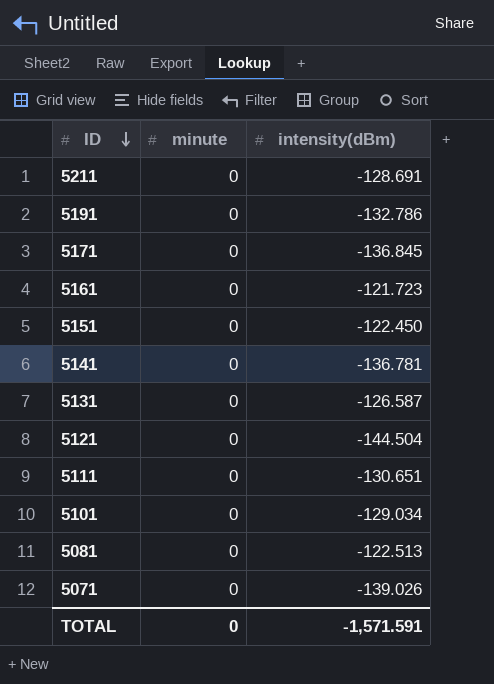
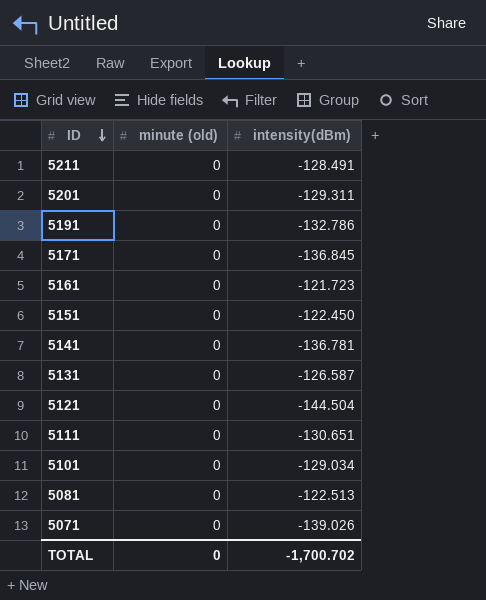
column name: minute -> minute (old)
5211 | intensity(dBm): -128.691 -> -128.491
row 5201: none -> 0 | -129.311
TOTAL | intensity(dBm): -1,571.591 -> -1,700.702

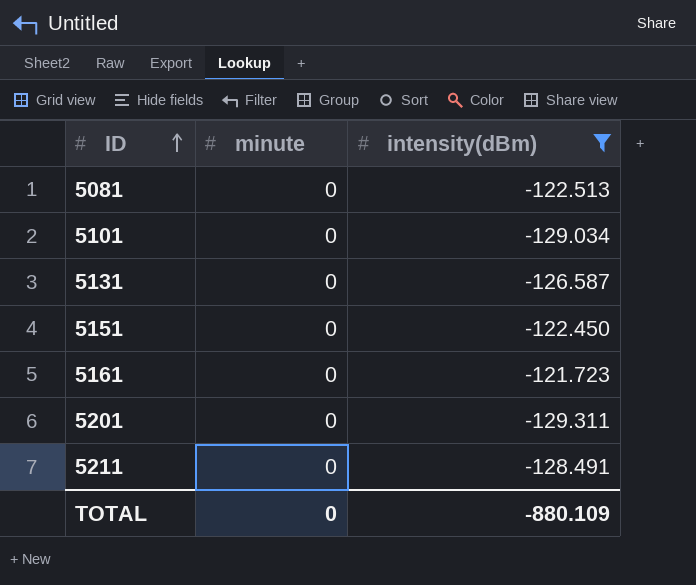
filter: none -> intensity(dBm) >= -129.311
row order: ID descending -> ID ascending
column name: minute (old) -> minute
TOTAL | intensity(dBm): -1,700.702 -> -880.109

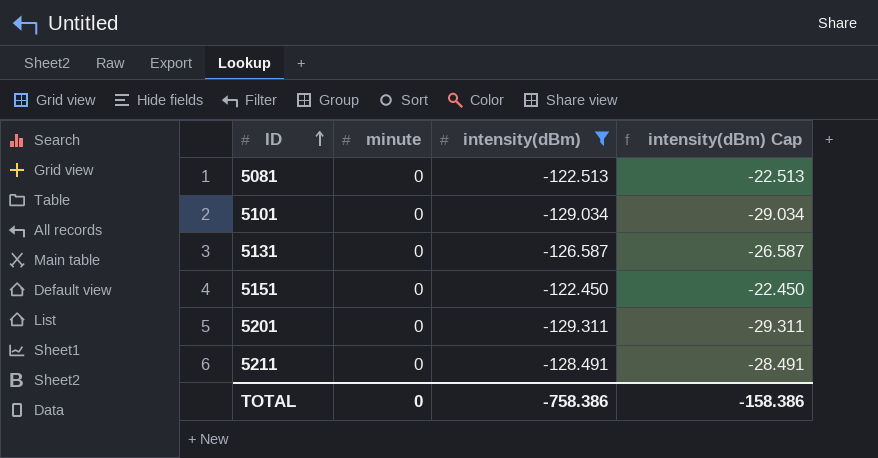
column intensity(dBm) Cap | formula: none -> [intensity(dBm)] + 100
row 5161: 0 | -121.723 -> none
TOTAL | intensity(dBm): -880.109 -> -758.386

